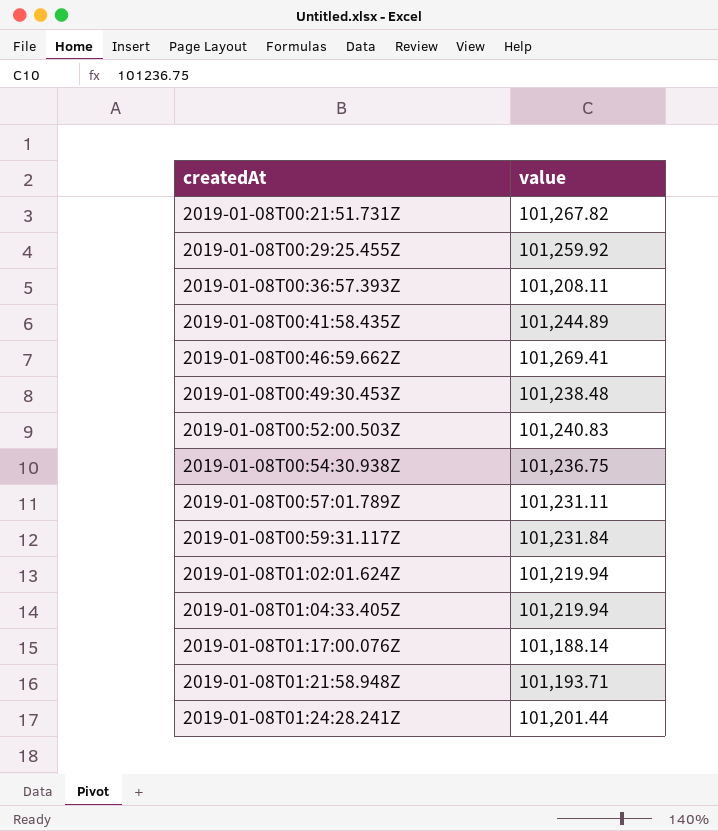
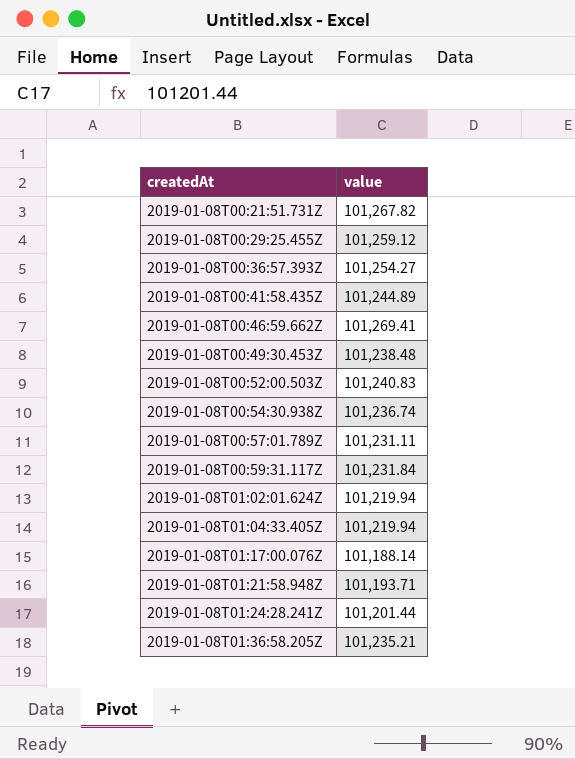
2019-01-08T00:29:25.455Z | value: 101,259.92 -> 101,259.12
2019-01-08T00:36:57.393Z | value: 101,208.11 -> 101,254.27
2019-01-08T00:54:30.938Z | value: 101,236.75 -> 101,236.74
row 2019-01-08T01:36:58.205Z: none -> 101,235.21

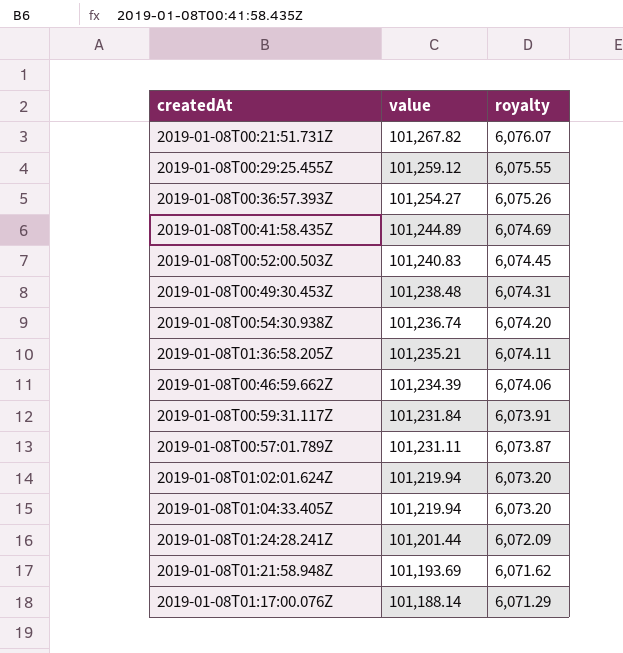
row order: createdAt ascending -> value descending
column royalty | formula: none -> [value] * 0.06
2019-01-08T00:46:59.662Z | value: 101,269.41 -> 101,234.39
2019-01-08T01:21:58.948Z | value: 101,193.71 -> 101,193.69

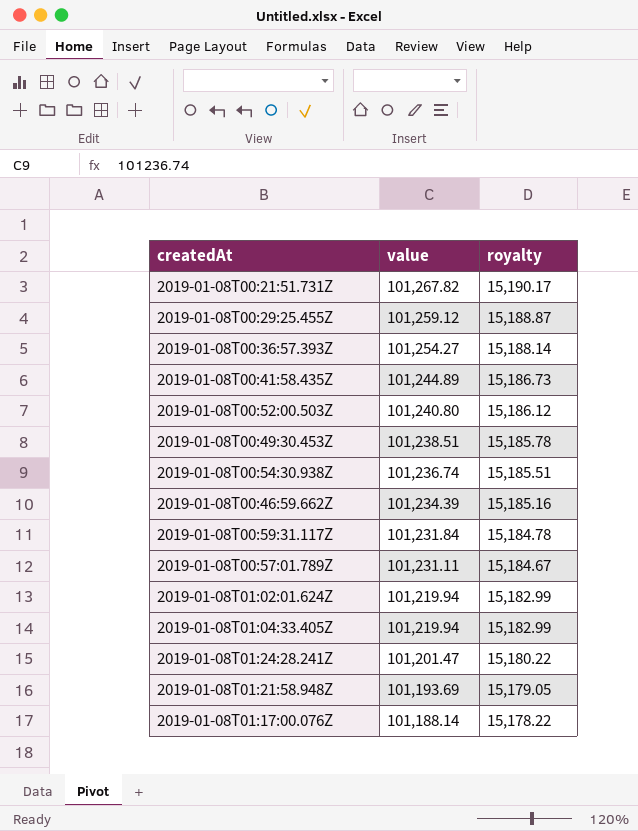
column royalty | formula: [value] * 0.06 -> [value] * 0.15
row 2019-01-08T01:36:58.205Z: 101,235.21 | 6,074.11 -> none
2019-01-08T00:52:00.503Z | value: 101,240.83 -> 101,240.80
2019-01-08T00:49:30.453Z | value: 101,238.48 -> 101,238.51
2019-01-08T01:24:28.241Z | value: 101,201.44 -> 101,201.47

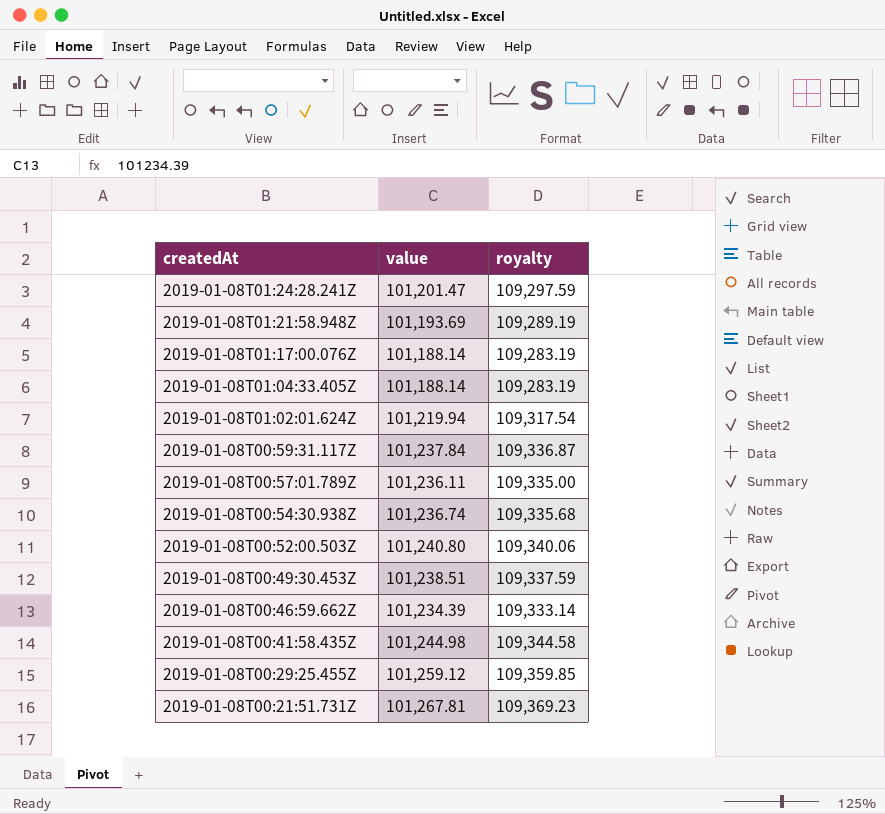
row order: value descending -> createdAt descending
column royalty | formula: [value] * 0.15 -> [value] * 1.08
row 2019-01-08T00:36:57.393Z: 101,254.27 | 15,188.14 -> none
2019-01-08T01:04:33.405Z | value: 101,219.94 -> 101,188.14
2019-01-08T00:59:31.117Z | value: 101,231.84 -> 101,237.84
2019-01-08T00:57:01.789Z | value: 101,231.11 -> 101,236.11
2019-01-08T00:41:58.435Z | value: 101,244.89 -> 101,244.98
2019-01-08T00:21:51.731Z | value: 101,267.82 -> 101,267.81

